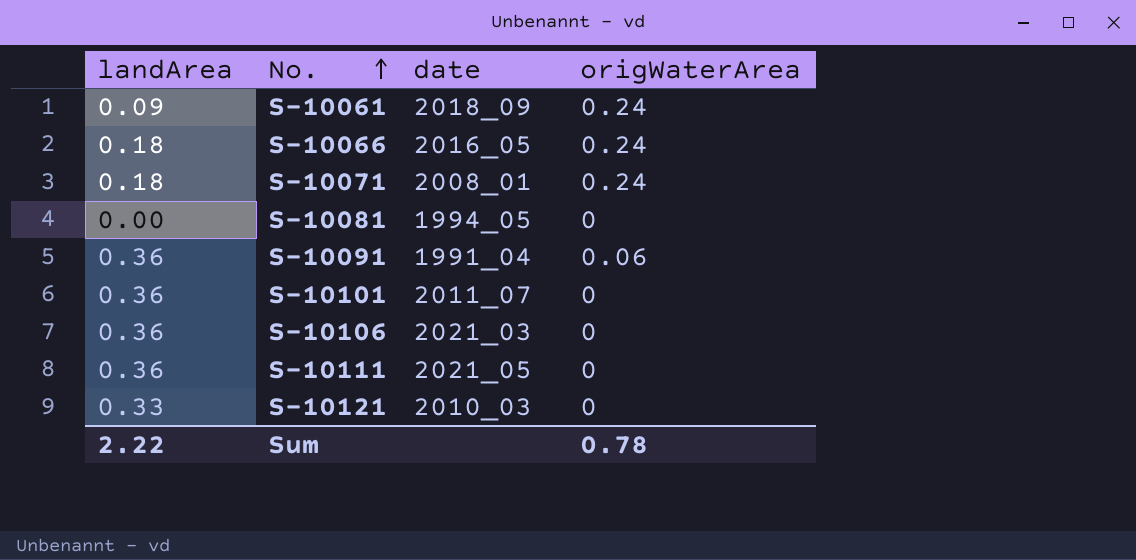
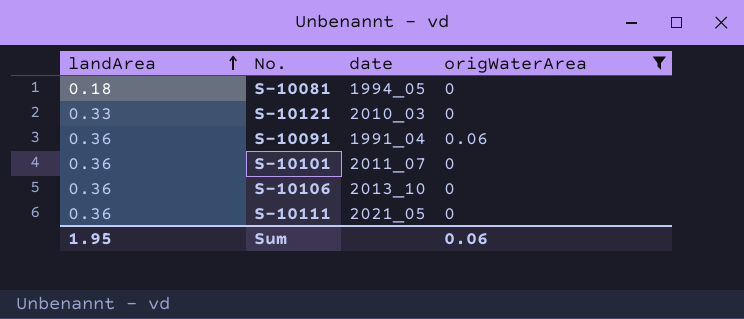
filter: none -> origWaterArea != 0.24
row order: No. ascending -> landArea ascending
S-10081 | landArea: 0.00 -> 0.18
S-10106 | date: 2021_03 -> 2013_10
Sum | landArea: 2.22 -> 1.95
Sum | origWaterArea: 0.78 -> 0.06

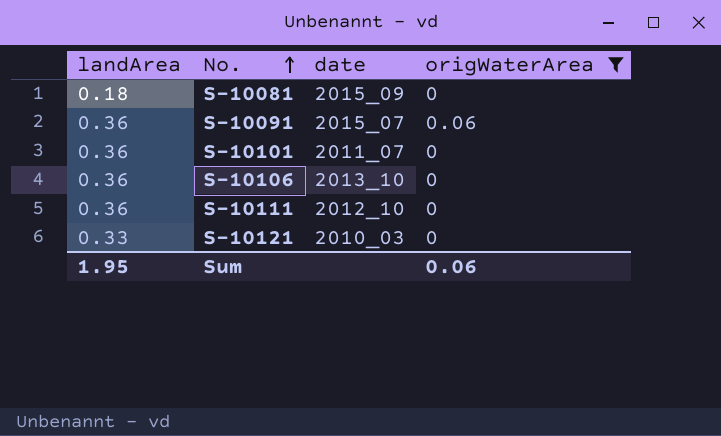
row order: landArea ascending -> No. ascending
S-10081 | date: 1994_05 -> 2015_09
S-10091 | date: 1991_04 -> 2015_07
S-10111 | date: 2021_05 -> 2012_10

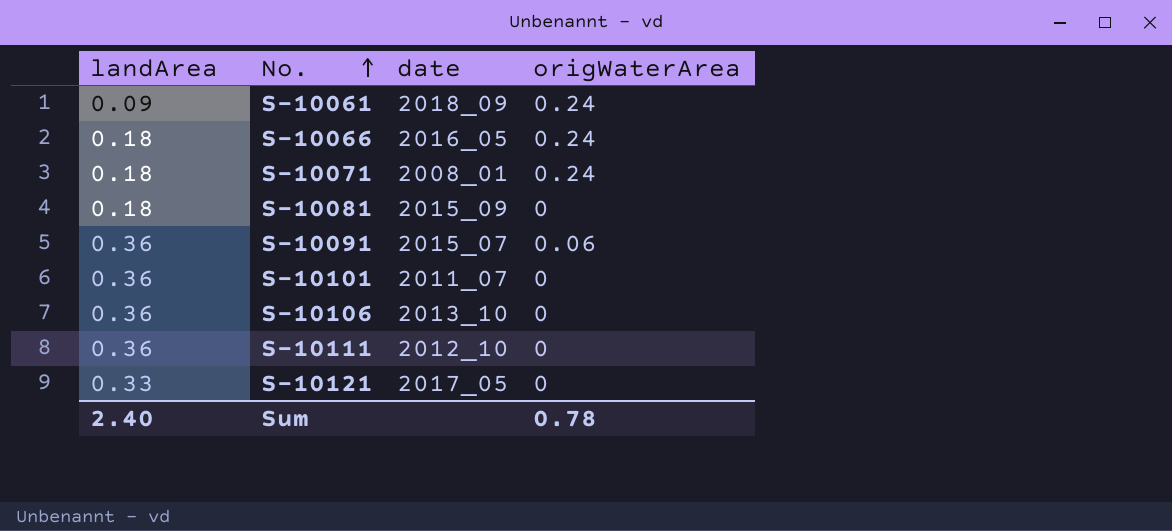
filter: origWaterArea != 0.24 -> none
S-10121 | date: 2010_03 -> 2017_05
Sum | landArea: 1.95 -> 2.40
Sum | origWaterArea: 0.06 -> 0.78

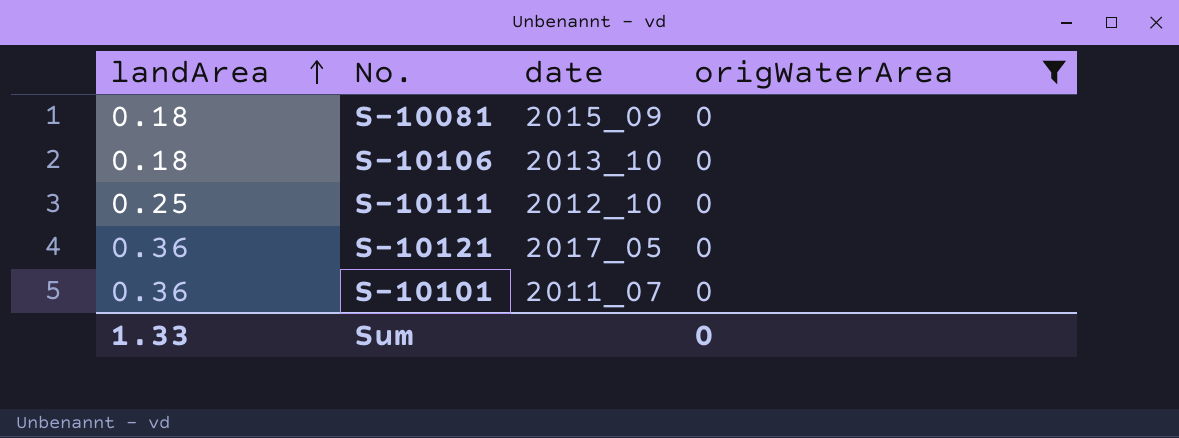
filter: none -> origWaterArea = 0
row order: No. ascending -> landArea ascending
S-10106 | landArea: 0.36 -> 0.18
S-10111 | landArea: 0.36 -> 0.25
S-10121 | landArea: 0.33 -> 0.36
Sum | landArea: 2.40 -> 1.33
Sum | origWaterArea: 0.78 -> 0

